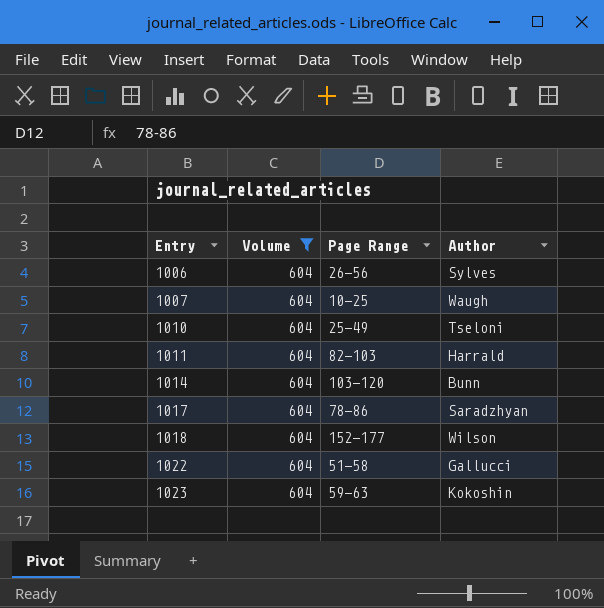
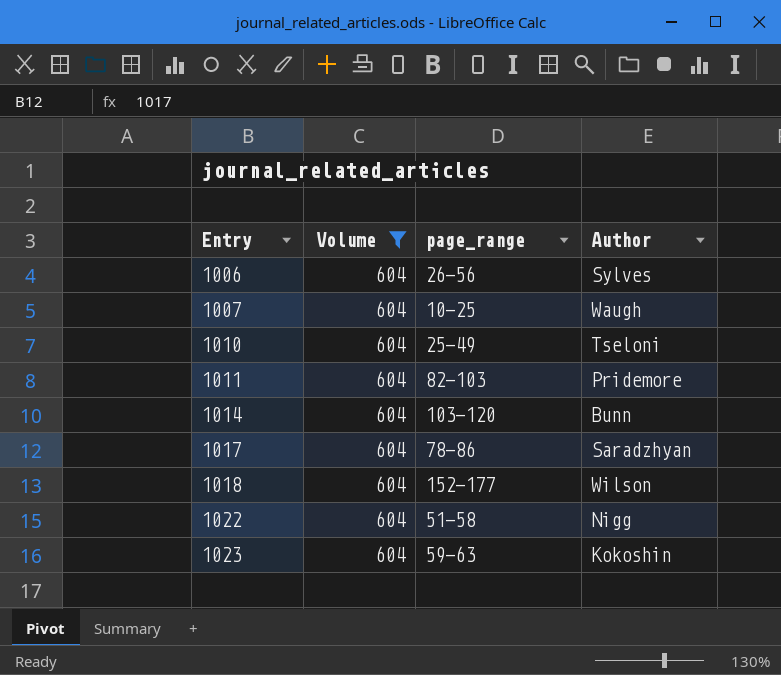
column name: Page Range -> page_range
1011 | Author: Harrald -> Pridemore
1022 | Author: Gallucci -> Nigg

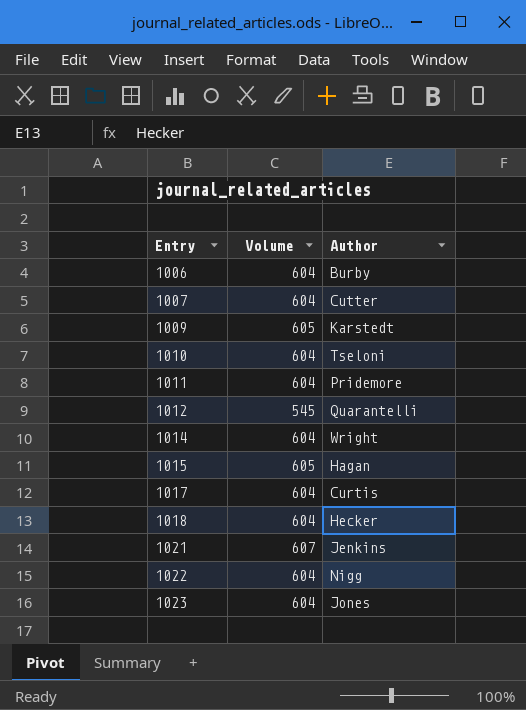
filter: Volume = 604 -> none
column page_range | position: 3 -> none
1006 | Author: Sylves -> Burby
1007 | Author: Waugh -> Cutter
1014 | Author: Bunn -> Wright
1017 | Author: Saradzhyan -> Curtis
1018 | Author: Wilson -> Hecker
1023 | Author: Kokoshin -> Jones

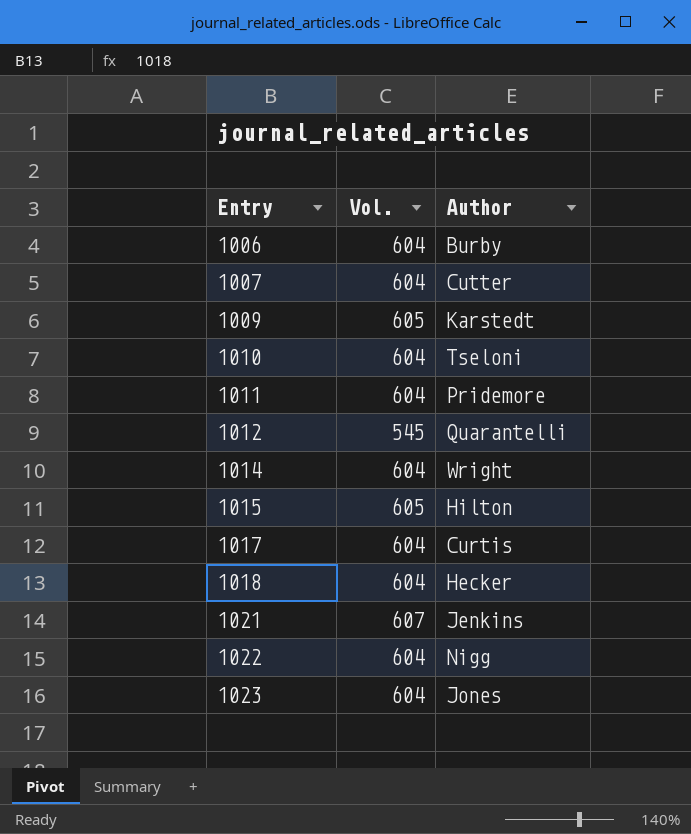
column name: Volume -> Vol.
1015 | Author: Hagan -> Hilton

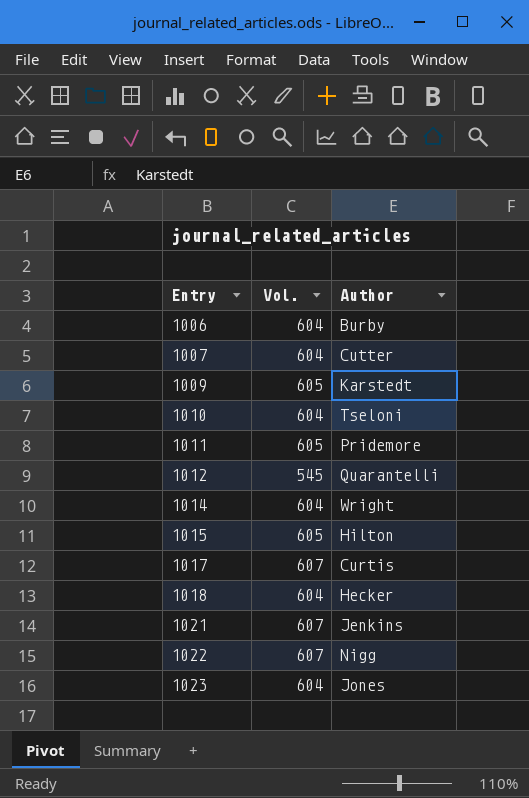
1011 | Vol.: 604 -> 605
1017 | Vol.: 604 -> 607
1022 | Vol.: 604 -> 607

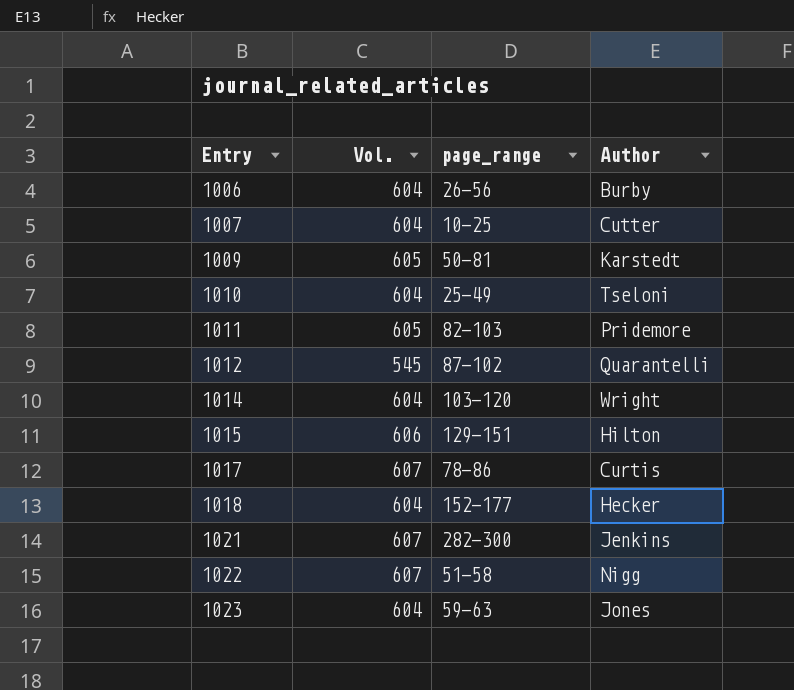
column page_range | position: none -> 3
1015 | Vol.: 605 -> 606

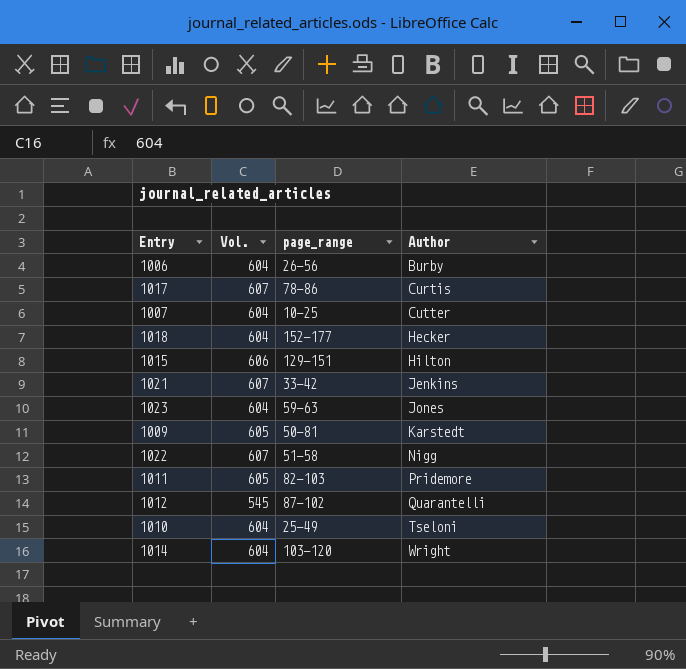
row order: Entry ascending -> Author ascending
1021 | page_range: 282-300 -> 33-42

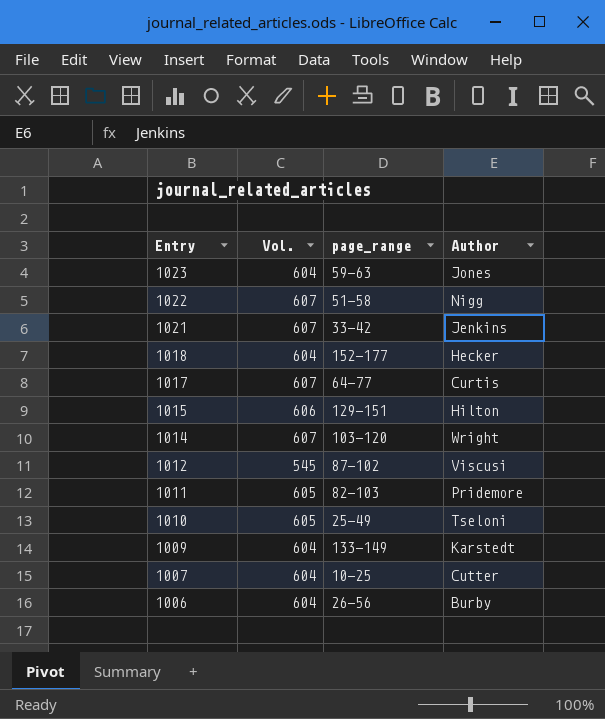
row order: Author ascending -> Entry descending
1017 | page_range: 78-86 -> 64-77
1014 | Vol.: 604 -> 607
1012 | Author: Quarantelli -> Viscusi
1010 | Vol.: 604 -> 605
1009 | Vol.: 605 -> 604
1009 | page_range: 50-81 -> 133-149

